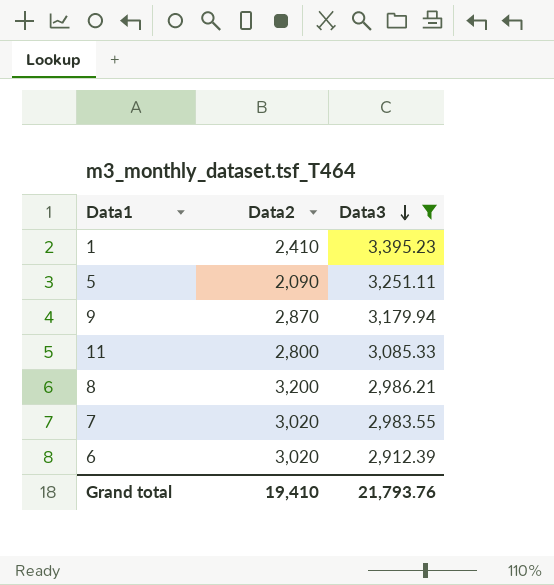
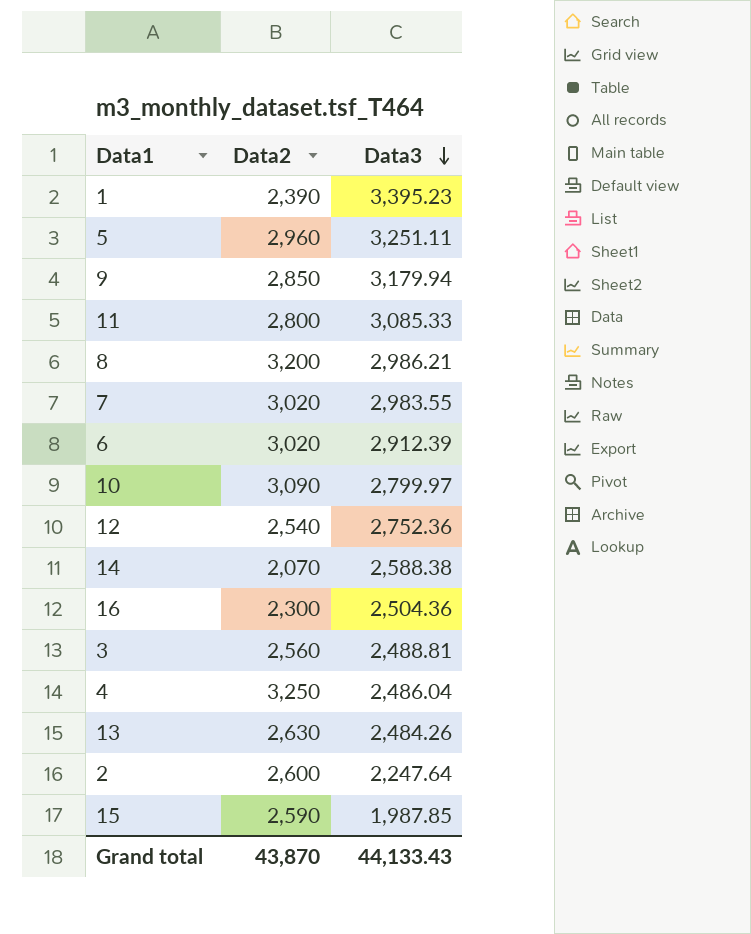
filter: Data3 >= 2,912.39 -> none
1 | Data2: 2,410 -> 2,390
5 | Data2: 2,090 -> 2,960
9 | Data2: 2,870 -> 2,850
Grand total | Data2: 19,410 -> 43,870
Grand total | Data3: 21,793.76 -> 44,133.43

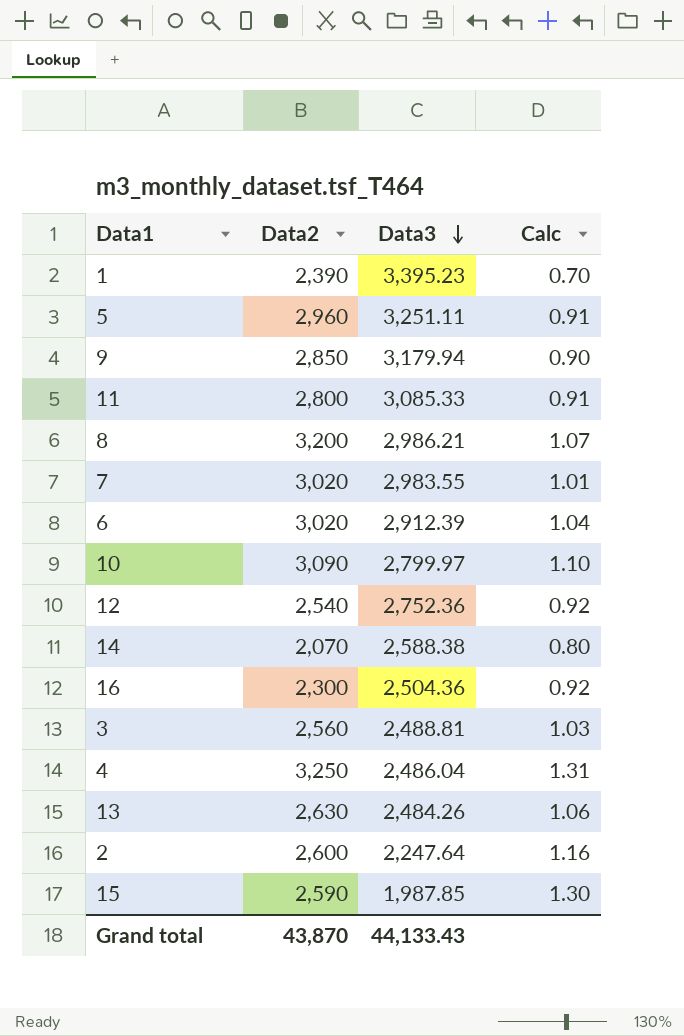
column Calc | formula: none -> [Data2] / [Data3]

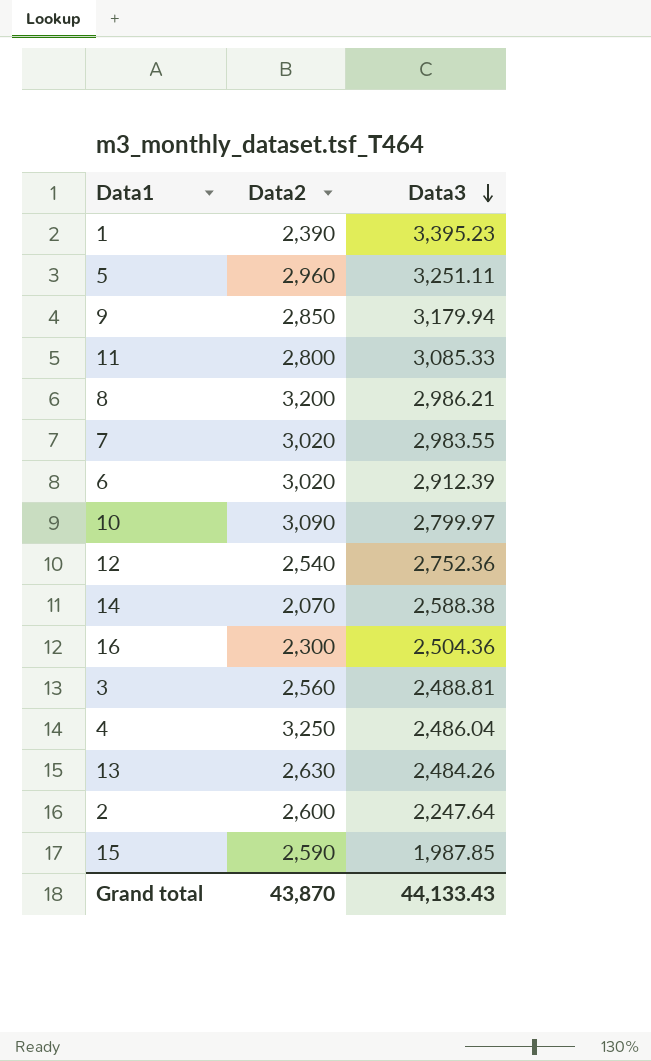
column Calc | formula: [Data2] / [Data3] -> none

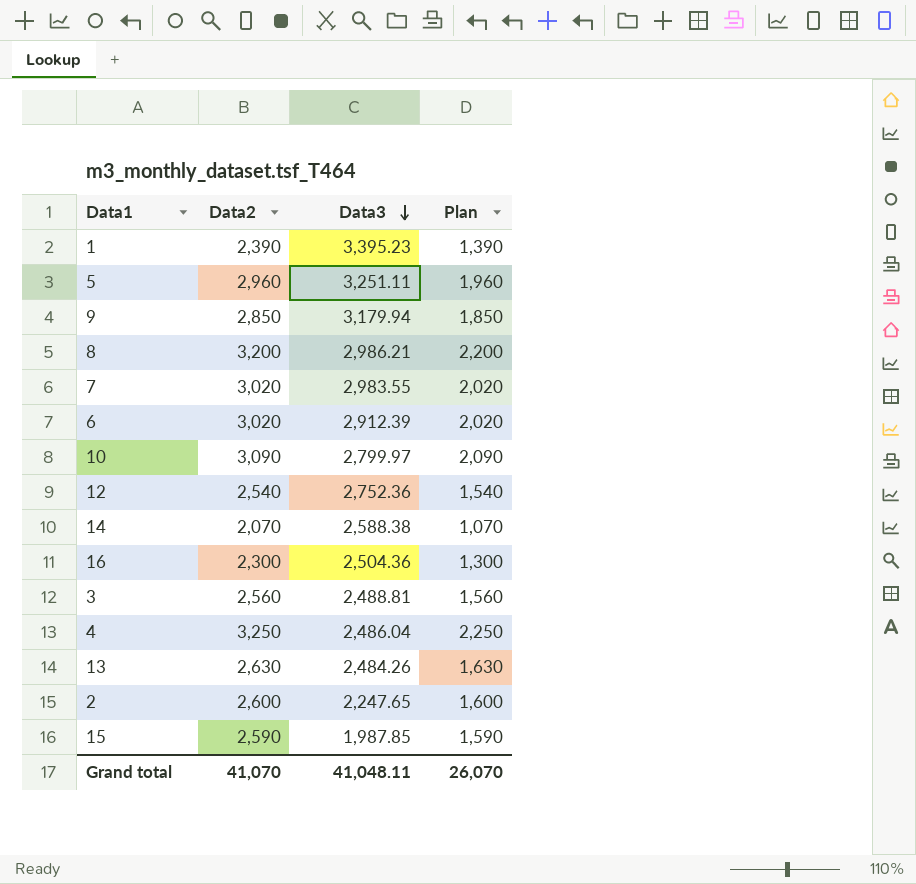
column Plan | formula: none -> [Data2] - 1000
row 11: 2,800 | 3,085.33 -> none
2 | Data3: 2,247.64 -> 2,247.65
Grand total | Data2: 43,870 -> 41,070
Grand total | Data3: 44,133.43 -> 41,048.11

